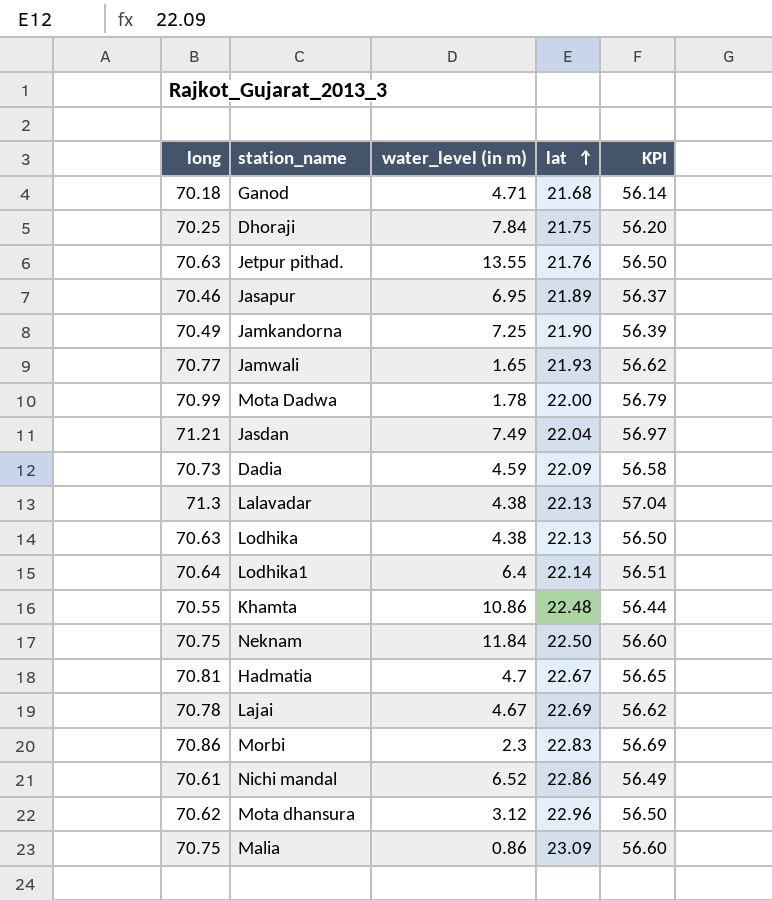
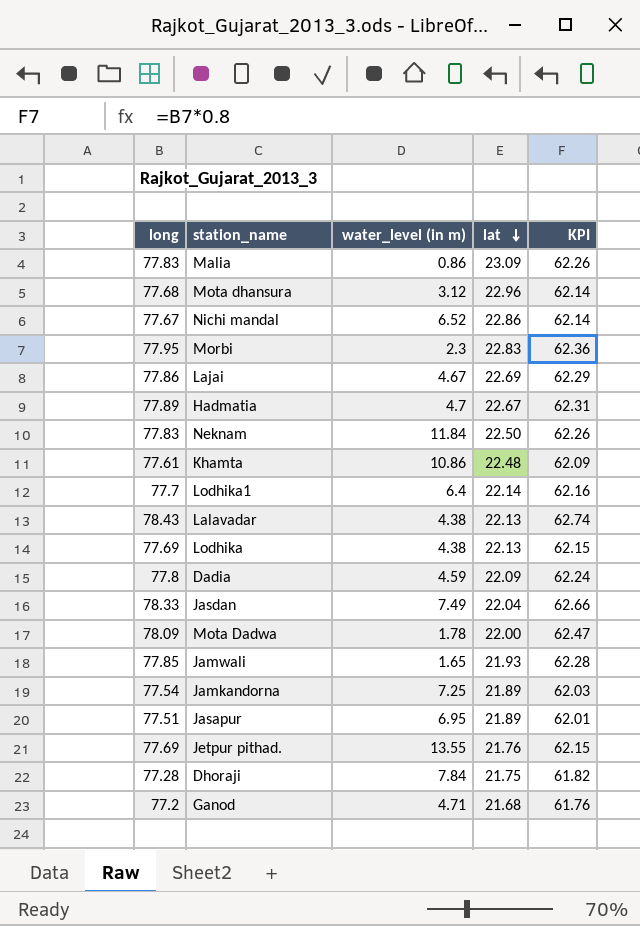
row order: lat ascending -> lat descending
Malia | long: 70.75 -> 77.83
Malia | KPI: 56.60 -> 62.26
Mota dhansura | long: 70.62 -> 77.68
Mota dhansura | KPI: 56.50 -> 62.14
Nichi mandal | long: 70.61 -> 77.67
Nichi mandal | KPI: 56.49 -> 62.14
Morbi | long: 70.86 -> 77.95
Morbi | KPI: 56.69 -> 62.36
Lajai | long: 70.78 -> 77.86
Lajai | KPI: 56.62 -> 62.29
Hadmatia | long: 70.81 -> 77.89
Hadmatia | KPI: 56.65 -> 62.31
Neknam | long: 70.75 -> 77.83
Neknam | KPI: 56.60 -> 62.26
Khamta | long: 70.55 -> 77.61
Khamta | KPI: 56.44 -> 62.09
Lodhika1 | long: 70.64 -> 77.7
Lodhika1 | KPI: 56.51 -> 62.16
Lalavadar | long: 71.3 -> 78.43
Lalavadar | KPI: 57.04 -> 62.74
Lodhika | long: 70.63 -> 77.69
Lodhika | KPI: 56.50 -> 62.15
Dadia | long: 70.73 -> 77.8
Dadia | KPI: 56.58 -> 62.24
Jasdan | long: 71.21 -> 78.33
Jasdan | KPI: 56.97 -> 62.66
Mota Dadwa | long: 70.99 -> 78.09
Mota Dadwa | KPI: 56.79 -> 62.47
Jamwali | long: 70.77 -> 77.85
Jamwali | KPI: 56.62 -> 62.28
Jamkandorna | long: 70.49 -> 77.54
Jamkandorna | lat: 21.90 -> 21.89
Jamkandorna | KPI: 56.39 -> 62.03
Jasapur | long: 70.46 -> 77.51
Jasapur | KPI: 56.37 -> 62.01
Jetpur pithad. | long: 70.63 -> 77.69
Jetpur pithad. | KPI: 56.50 -> 62.15
Dhoraji | long: 70.25 -> 77.28
Dhoraji | KPI: 56.20 -> 61.82
Ganod | long: 70.18 -> 77.2
Ganod | KPI: 56.14 -> 61.76

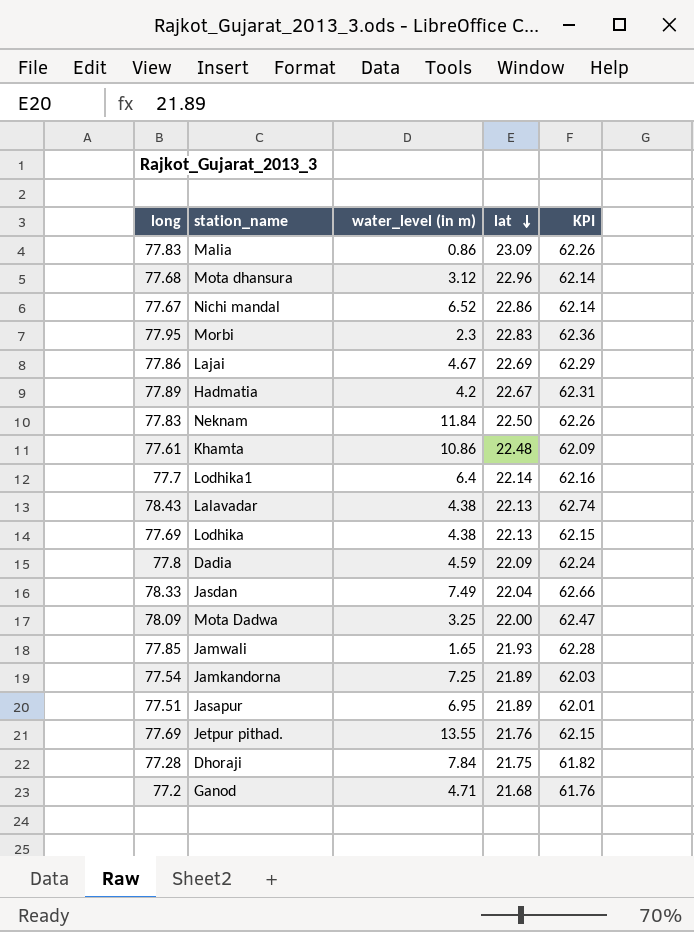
Hadmatia | water_level (in m): 4.7 -> 4.2
Mota Dadwa | water_level (in m): 1.78 -> 3.25

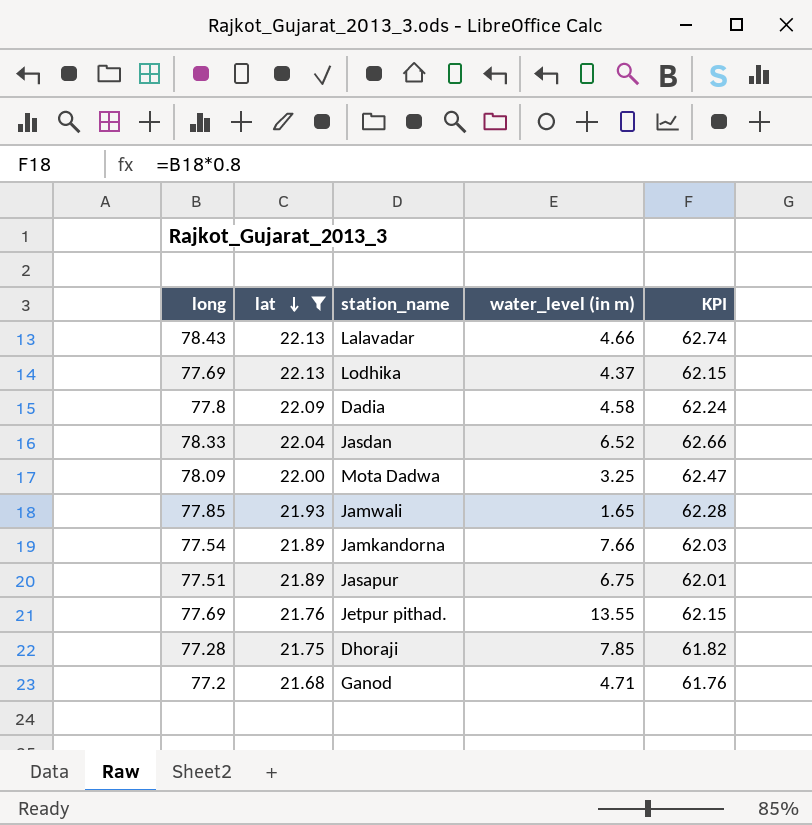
filter: none -> lat <= 22.13
column lat | position: 4 -> 2
Lalavadar | water_level (in m): 4.38 -> 4.66
Lodhika | water_level (in m): 4.38 -> 4.37
Dadia | water_level (in m): 4.59 -> 4.58
Jasdan | water_level (in m): 7.49 -> 6.52
Jamkandorna | water_level (in m): 7.25 -> 7.66
Jasapur | water_level (in m): 6.95 -> 6.75
Dhoraji | water_level (in m): 7.84 -> 7.85

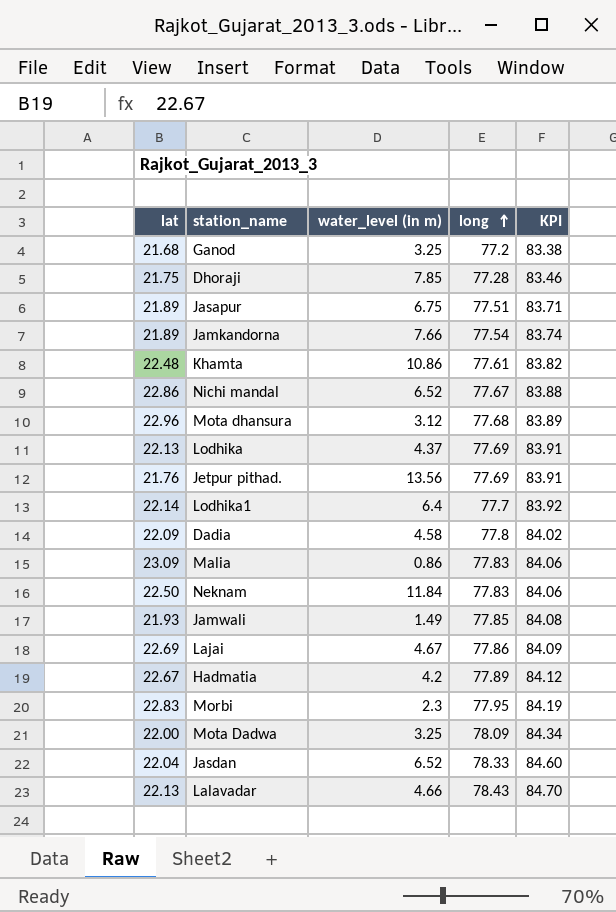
filter: lat <= 22.13 -> none
row order: lat descending -> long ascending
column long | position: 1 -> 4
column KPI | formula: [long] * 0.8 -> [long] * 1.08
Ganod | water_level (in m): 4.71 -> 3.25
Jetpur pithad. | water_level (in m): 13.55 -> 13.56
Jamwali | water_level (in m): 1.65 -> 1.49

